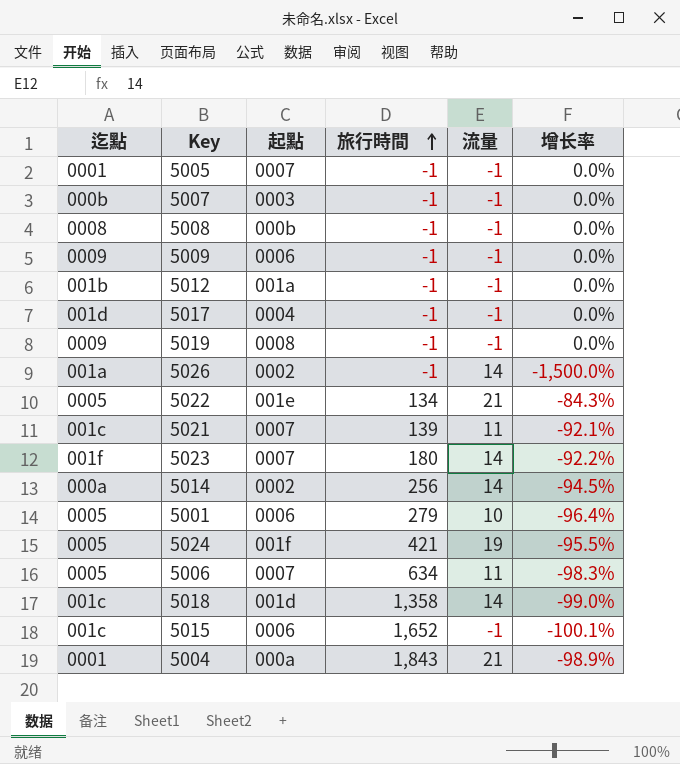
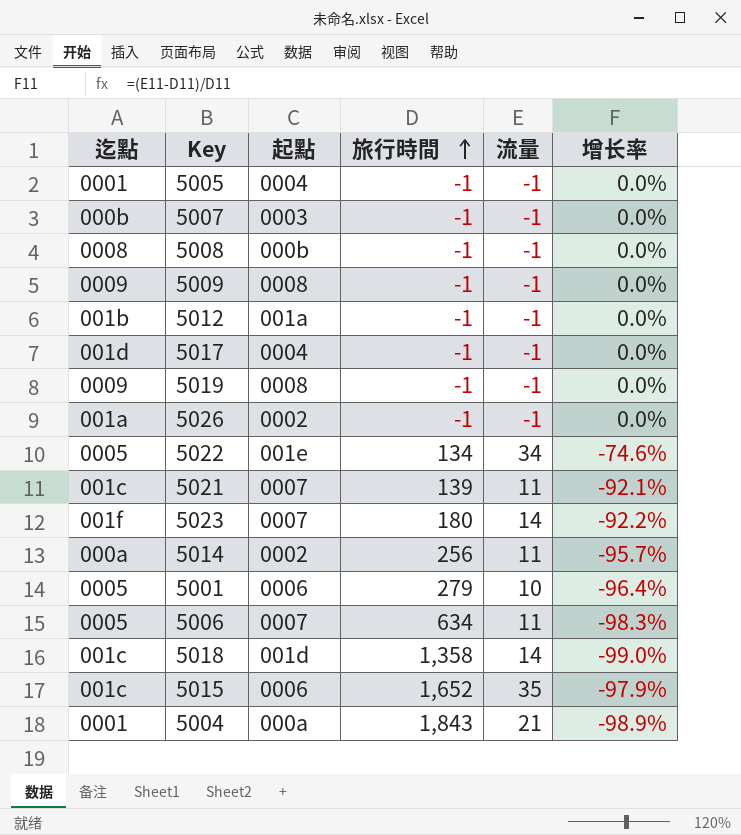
row 5024: 0005 | 001f | 421 | 19 | -95.5% -> none
5005 | 起點: 0007 -> 0004
5009 | 起點: 0006 -> 0008
5026 | 流量: 14 -> -1
5026 | 增长率: -1,500.0% -> 0.0%
5022 | 流量: 21 -> 34
5022 | 增长率: -84.3% -> -74.6%
5014 | 流量: 14 -> 11
5014 | 增长率: -94.5% -> -95.7%
5015 | 流量: -1 -> 35
5015 | 增长率: -100.1% -> -97.9%

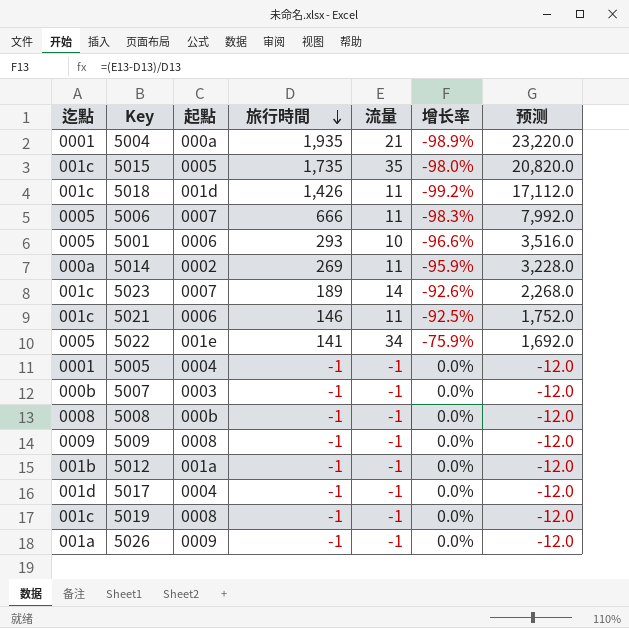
row order: 旅行時間 ascending -> 旅行時間 descending
column 预测 | formula: none -> [旅行時間] * 12
5004 | 旅行時間: 1,843 -> 1,935
5015 | 起點: 0006 -> 0005
5015 | 旅行時間: 1,652 -> 1,735
5015 | 增长率: -97.9% -> -98.0%
5018 | 旅行時間: 1,358 -> 1,426
5018 | 流量: 14 -> 11
5018 | 增长率: -99.0% -> -99.2%
5006 | 旅行時間: 634 -> 666
5001 | 旅行時間: 279 -> 293
5001 | 增长率: -96.4% -> -96.6%
5014 | 旅行時間: 256 -> 269
5014 | 增长率: -95.7% -> -95.9%
5023 | 迄點: 001f -> 001c
5023 | 旅行時間: 180 -> 189
5023 | 增长率: -92.2% -> -92.6%
5021 | 起點: 0007 -> 0006
5021 | 旅行時間: 139 -> 146
5021 | 增长率: -92.1% -> -92.5%
5022 | 旅行時間: 134 -> 141
5022 | 增长率: -74.6% -> -75.9%
5019 | 迄點: 0009 -> 001c
5026 | 起點: 0002 -> 0009

